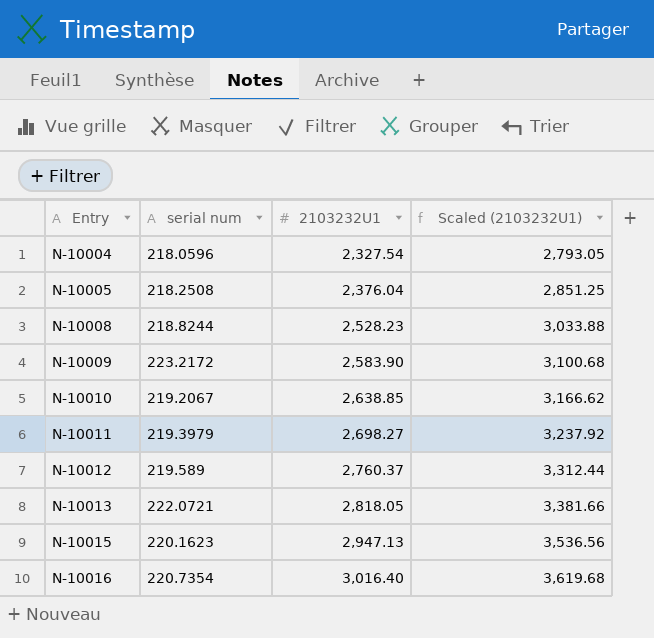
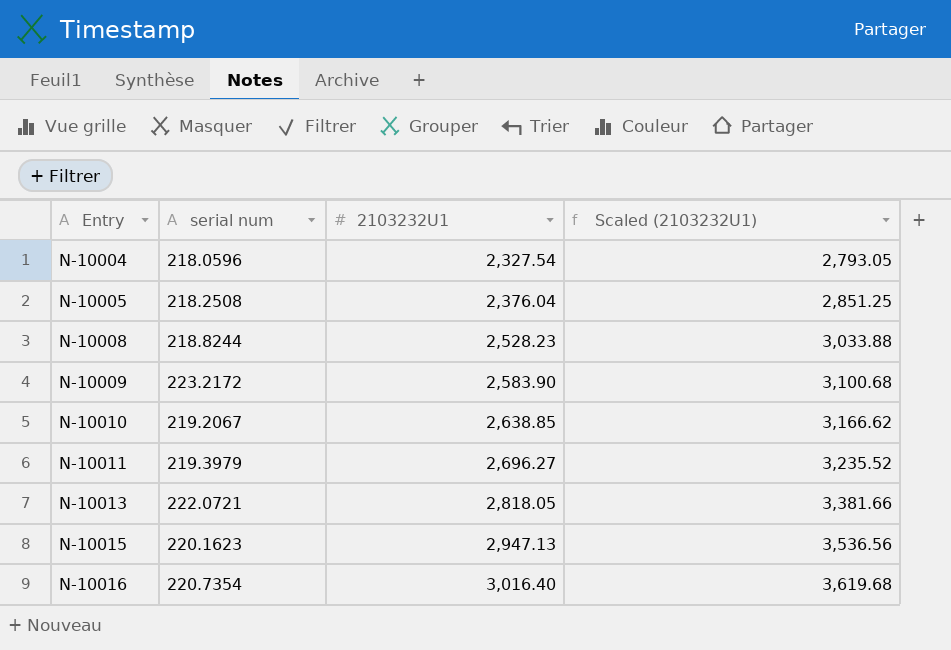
row N-10012: 219.589 | 2,760.37 | 3,312.44 -> none
N-10011 | 2103232U1: 2,698.27 -> 2,696.27
N-10011 | Scaled (2103232U1): 3,237.92 -> 3,235.52

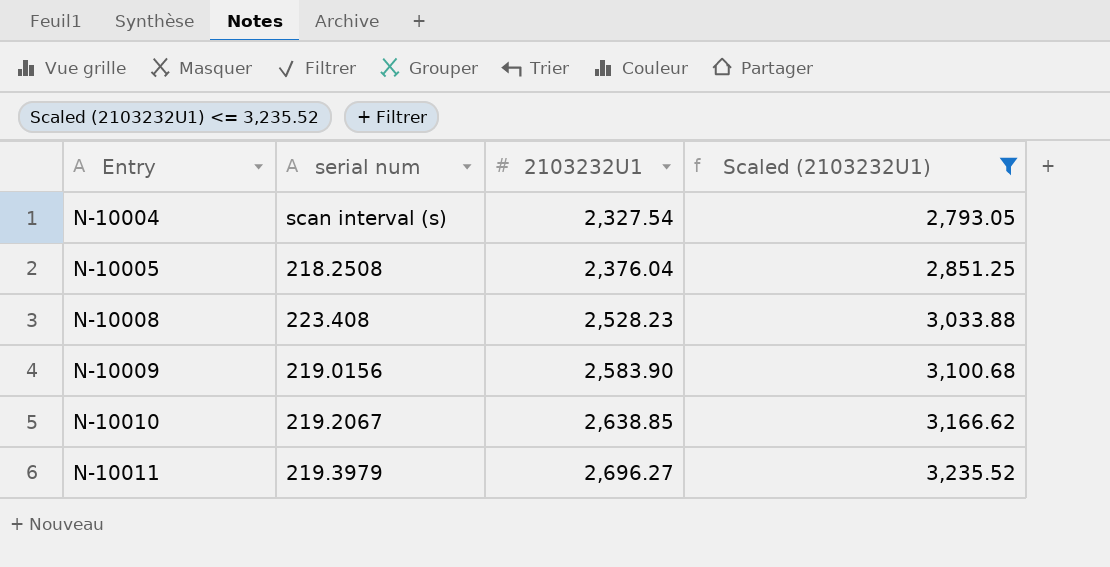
filter: none -> Scaled (2103232U1) <= 3,235.52
N-10004 | serial num: 218.0596 -> scan interval (s)
N-10008 | serial num: 218.8244 -> 223.408
N-10009 | serial num: 223.2172 -> 219.0156

